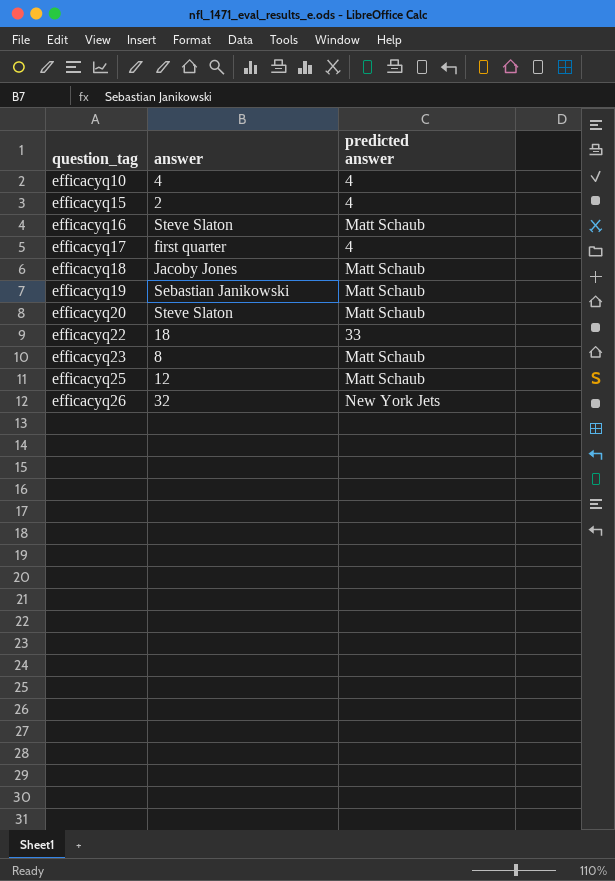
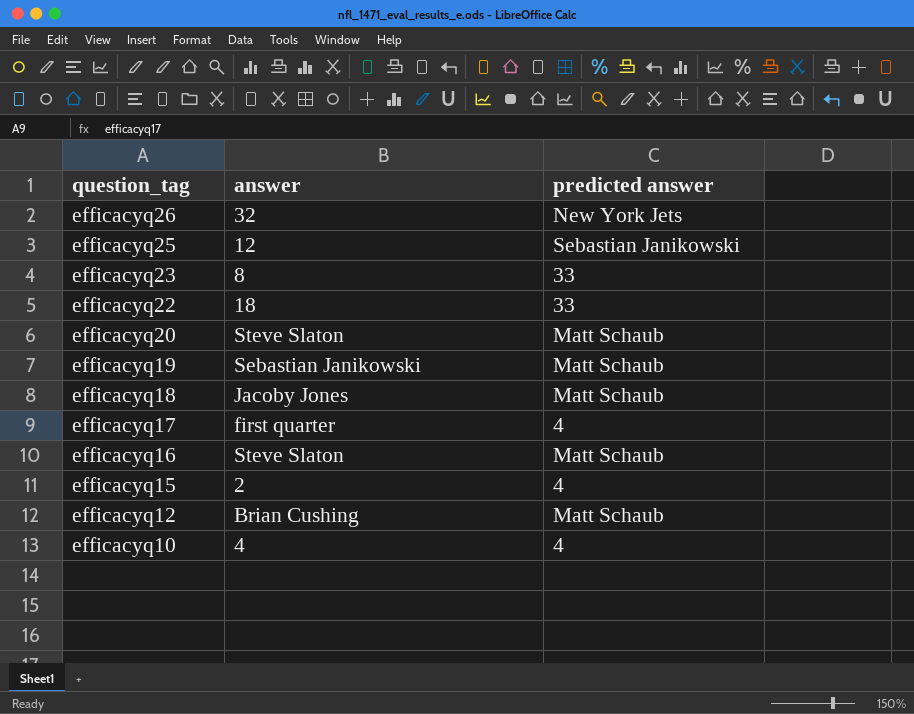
row order: question_tag ascending -> question_tag descending
efficacyq25 | predicted answer: Matt Schaub -> Sebastian Janikowski
efficacyq23 | predicted answer: Matt Schaub -> 33
row efficacyq12: none -> Brian Cushing | Matt Schaub

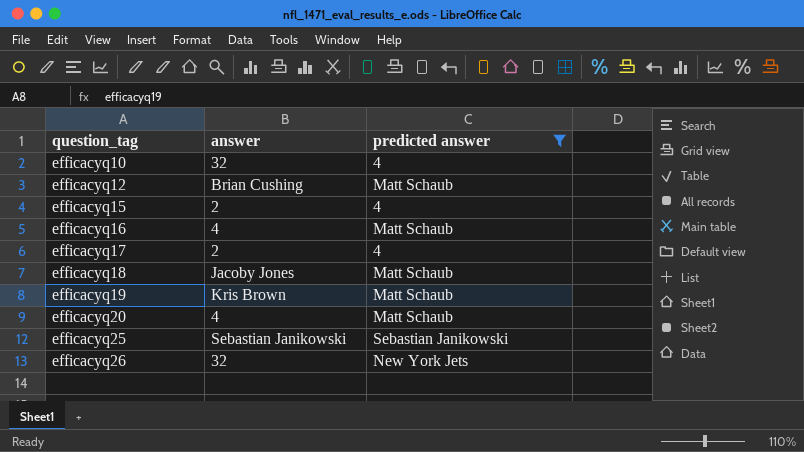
filter: none -> predicted answer != 33
row order: question_tag descending -> question_tag ascending
efficacyq10 | answer: 4 -> 32
efficacyq16 | answer: Steve Slaton -> 4
efficacyq17 | answer: first quarter -> 2
efficacyq19 | answer: Sebastian Janikowski -> Kris Brown
efficacyq20 | answer: Steve Slaton -> 4
efficacyq25 | answer: 12 -> Sebastian Janikowski

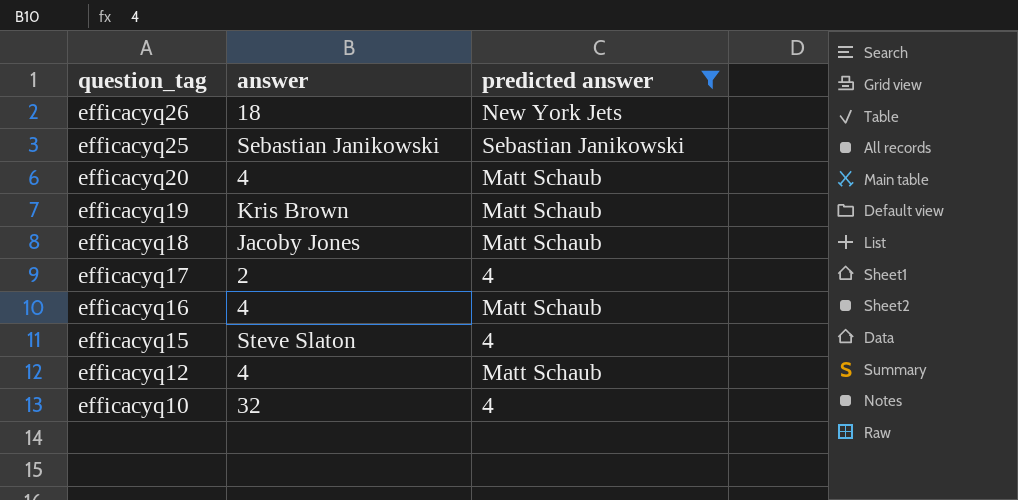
row order: question_tag ascending -> question_tag descending
efficacyq26 | answer: 32 -> 18
efficacyq15 | answer: 2 -> Steve Slaton
efficacyq12 | answer: Brian Cushing -> 4

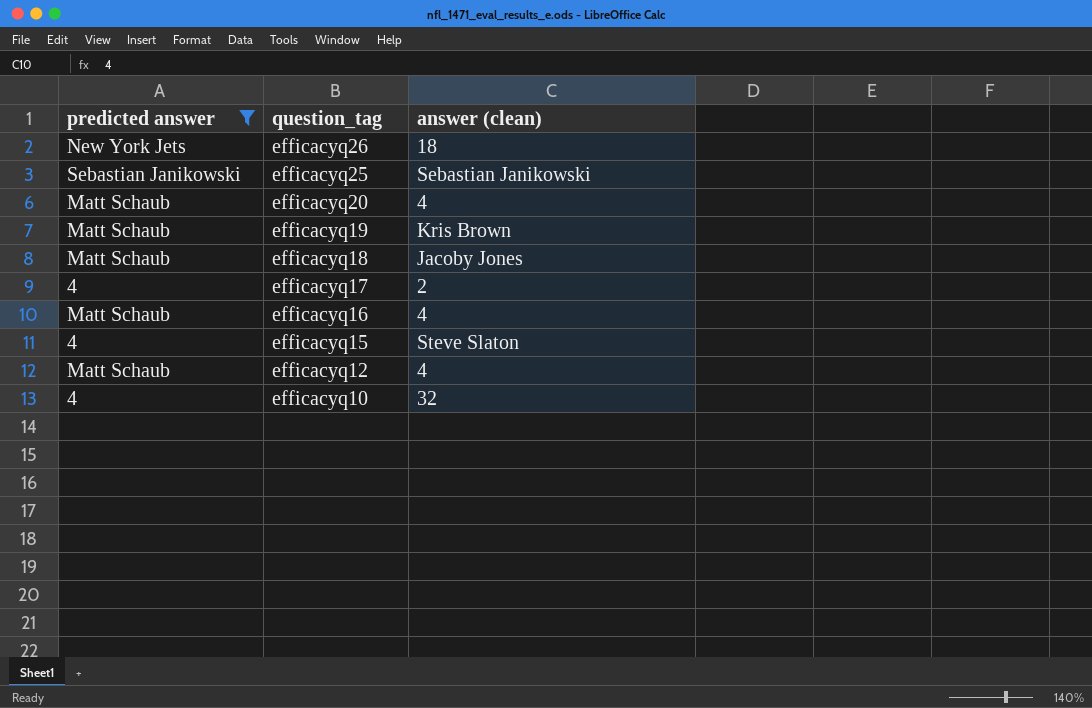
column predicted answer | position: 3 -> 1
column name: answer -> answer (clean)

